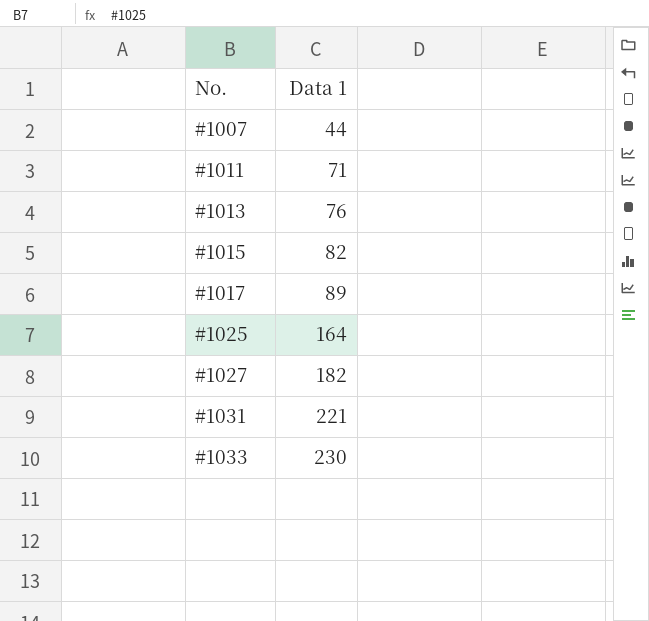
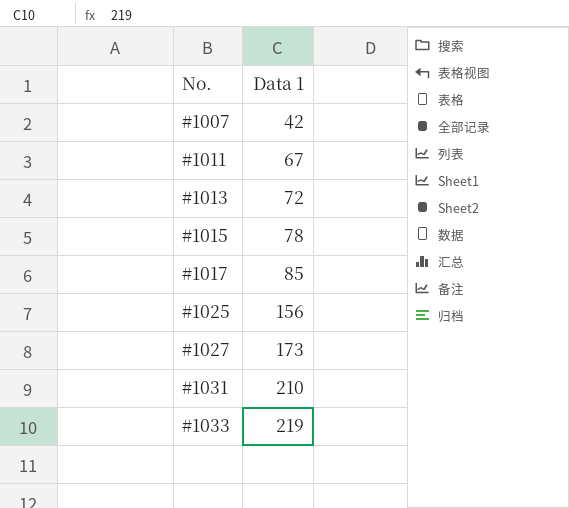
#1007 | Data 1: 44 -> 42
#1011 | Data 1: 71 -> 67
#1013 | Data 1: 76 -> 72
#1015 | Data 1: 82 -> 78
#1017 | Data 1: 89 -> 85
#1025 | Data 1: 164 -> 156
#1027 | Data 1: 182 -> 173
#1031 | Data 1: 221 -> 210
#1033 | Data 1: 230 -> 219

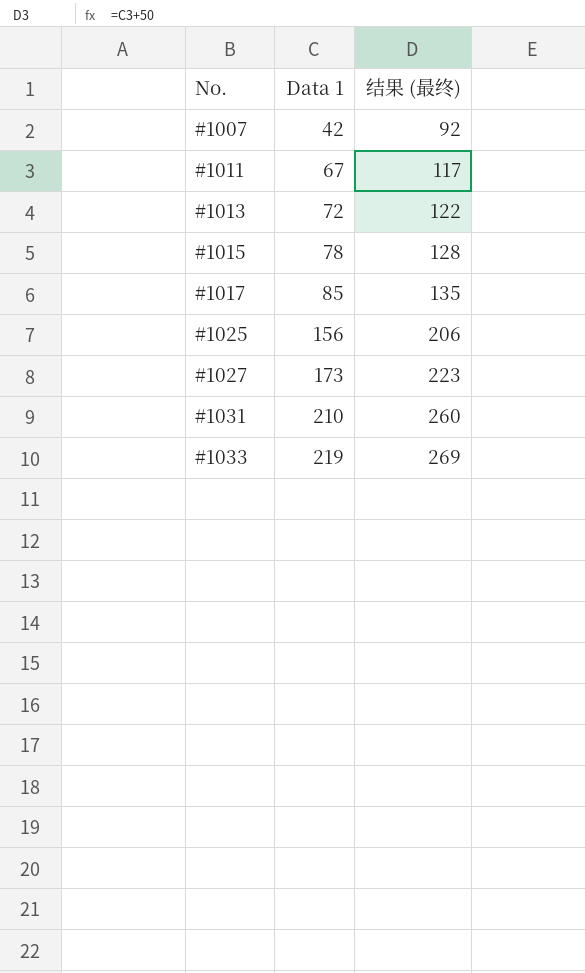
column 结果 (最终) | formula: none -> [Data 1] + 50

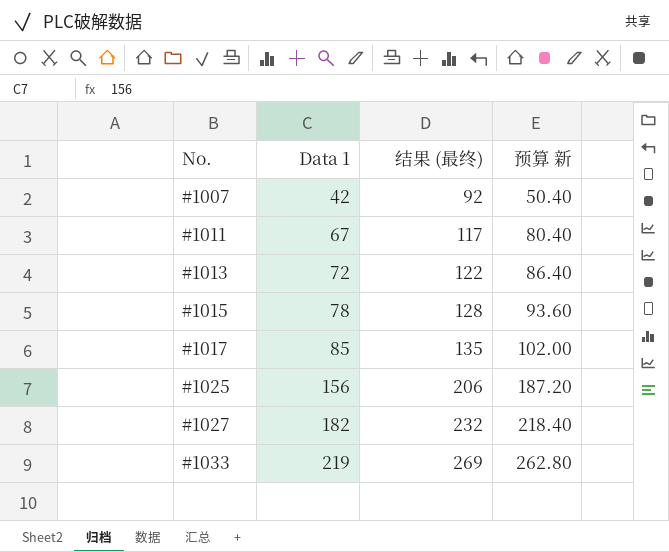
column 预算 新 | formula: none -> [Data 1] * 1.2
row #1031: 210 | 260 -> none
#1027 | Data 1: 173 -> 182
#1027 | 结果 (最终): 223 -> 232

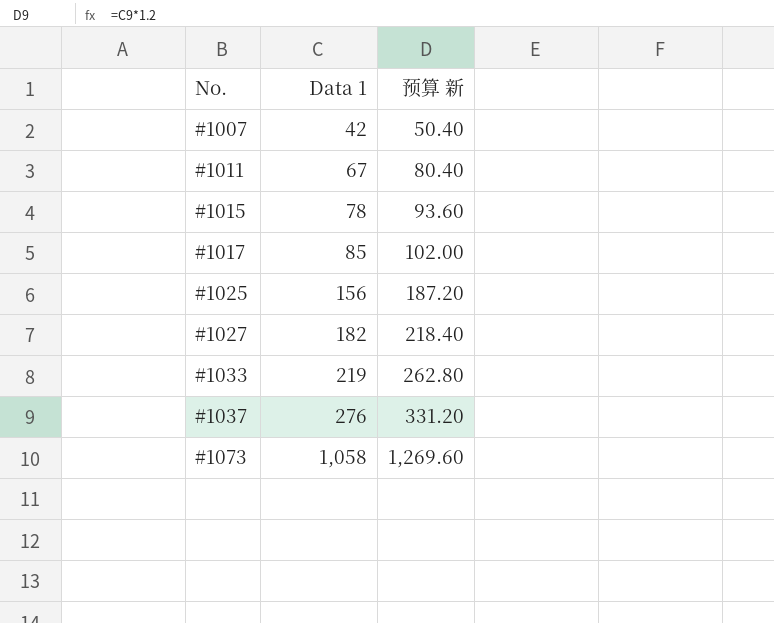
column 结果 (最终) | formula: [Data 1] + 50 -> none
row #1013: 72 | 122 | 86.40 -> none
row #1037: none -> 276 | 331.20
row #1073: none -> 1,058 | 1,269.60

